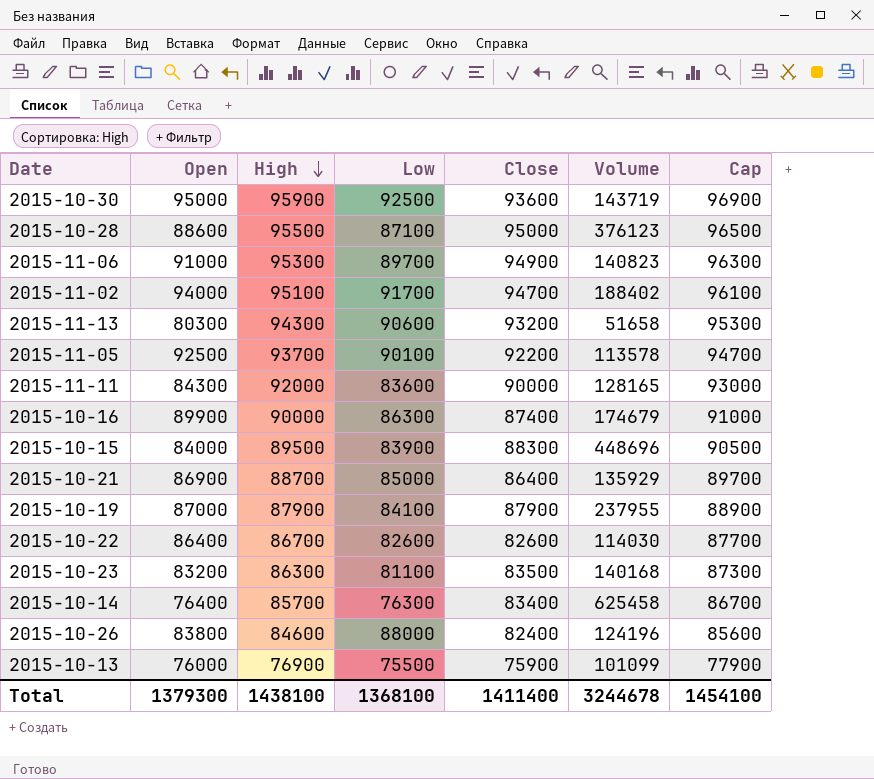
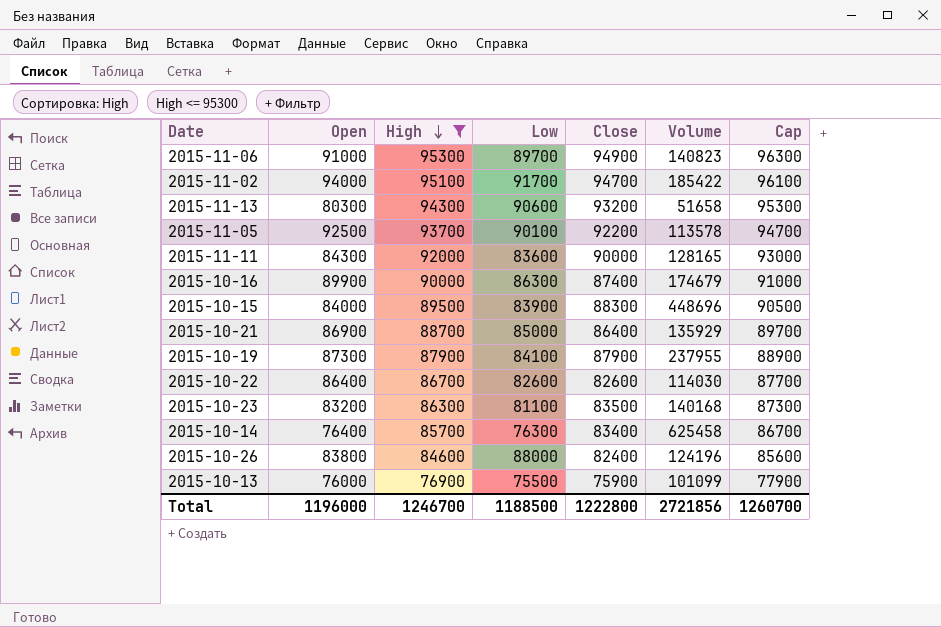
filter: none -> High <= 95300
2015-11-02 | Volume: 188402 -> 185422
2015-10-19 | Open: 87000 -> 87300
Total | Open: 1379300 -> 1196000
Total | High: 1438100 -> 1246700
Total | Low: 1368100 -> 1188500
Total | Close: 1411400 -> 1222800
Total | Volume: 3244678 -> 2721856
Total | Cap: 1454100 -> 1260700

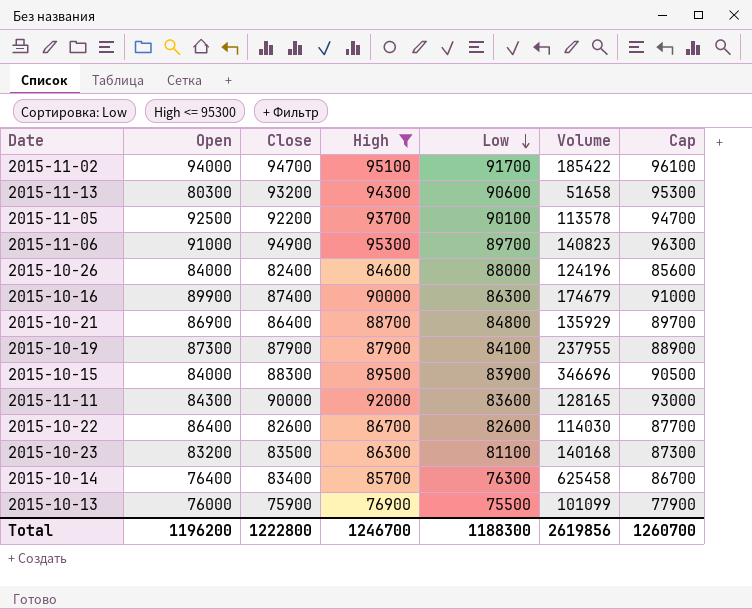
row order: High descending -> Low descending
column Close | position: 5 -> 3
2015-10-26 | Open: 83800 -> 84000
2015-10-21 | Low: 85000 -> 84800
2015-10-15 | Volume: 448696 -> 346696
Total | Open: 1196000 -> 1196200
Total | Low: 1188500 -> 1188300
Total | Volume: 2721856 -> 2619856

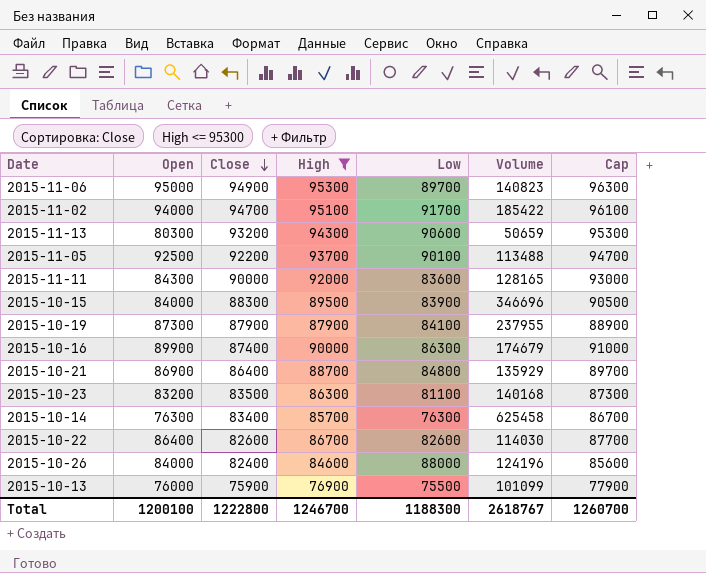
row order: Low descending -> Close descending
2015-11-06 | Open: 91000 -> 95000
2015-11-13 | Volume: 51658 -> 50659
2015-11-05 | Volume: 113578 -> 113488
2015-10-14 | Open: 76400 -> 76300
Total | Open: 1196200 -> 1200100
Total | Volume: 2619856 -> 2618767

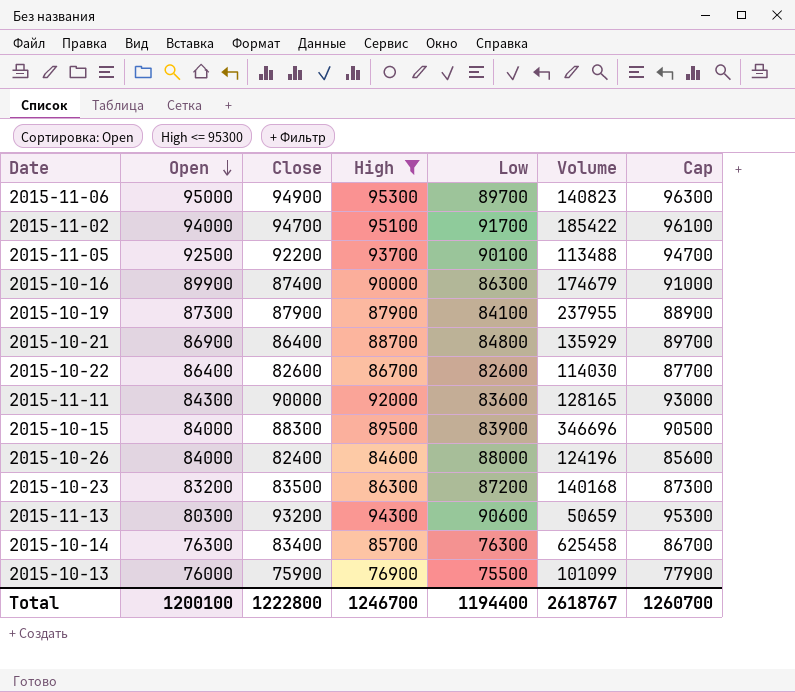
row order: Close descending -> Open descending
2015-10-23 | Low: 81100 -> 87200
Total | Low: 1188300 -> 1194400

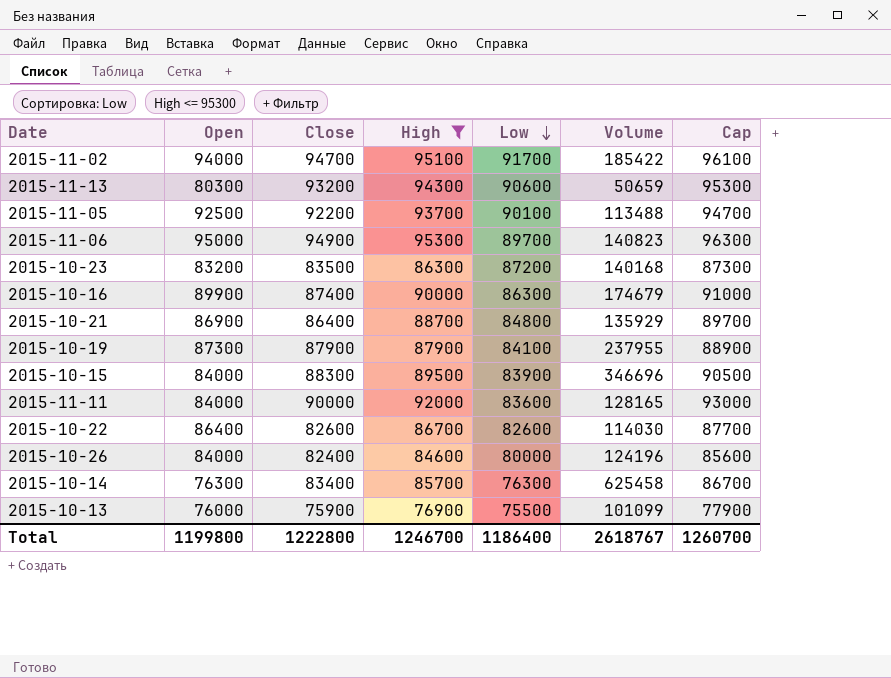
row order: Open descending -> Low descending
2015-11-11 | Open: 84300 -> 84000
2015-10-26 | Low: 88000 -> 80000
Total | Open: 1200100 -> 1199800
Total | Low: 1194400 -> 1186400

